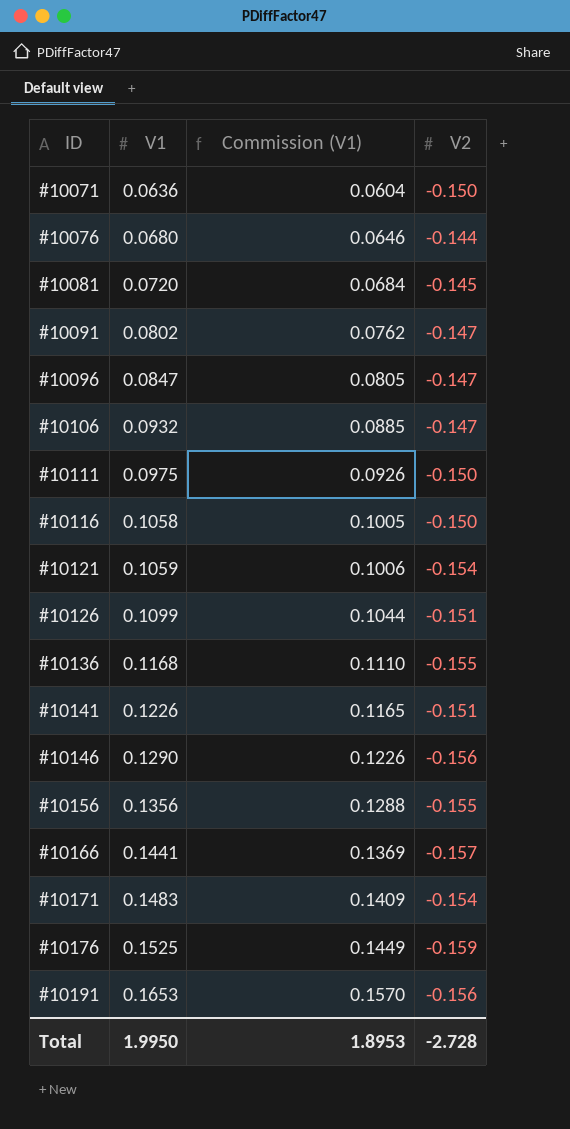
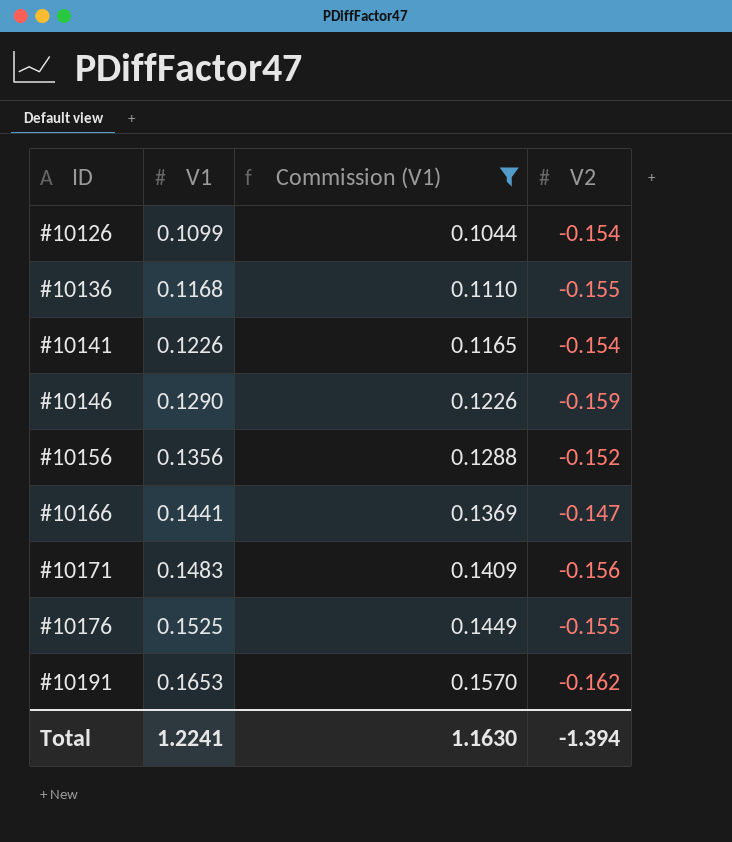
filter: none -> Commission (V1) >= 0.1044
#10126 | V2: -0.151 -> -0.154
#10141 | V2: -0.151 -> -0.154
#10146 | V2: -0.156 -> -0.159
#10156 | V2: -0.155 -> -0.152
#10166 | V2: -0.157 -> -0.147
#10171 | V2: -0.154 -> -0.156
#10176 | V2: -0.159 -> -0.155
#10191 | V2: -0.156 -> -0.162
Total | V1: 1.9950 -> 1.2241
Total | Commission (V1): 1.8953 -> 1.1630
Total | V2: -2.728 -> -1.394

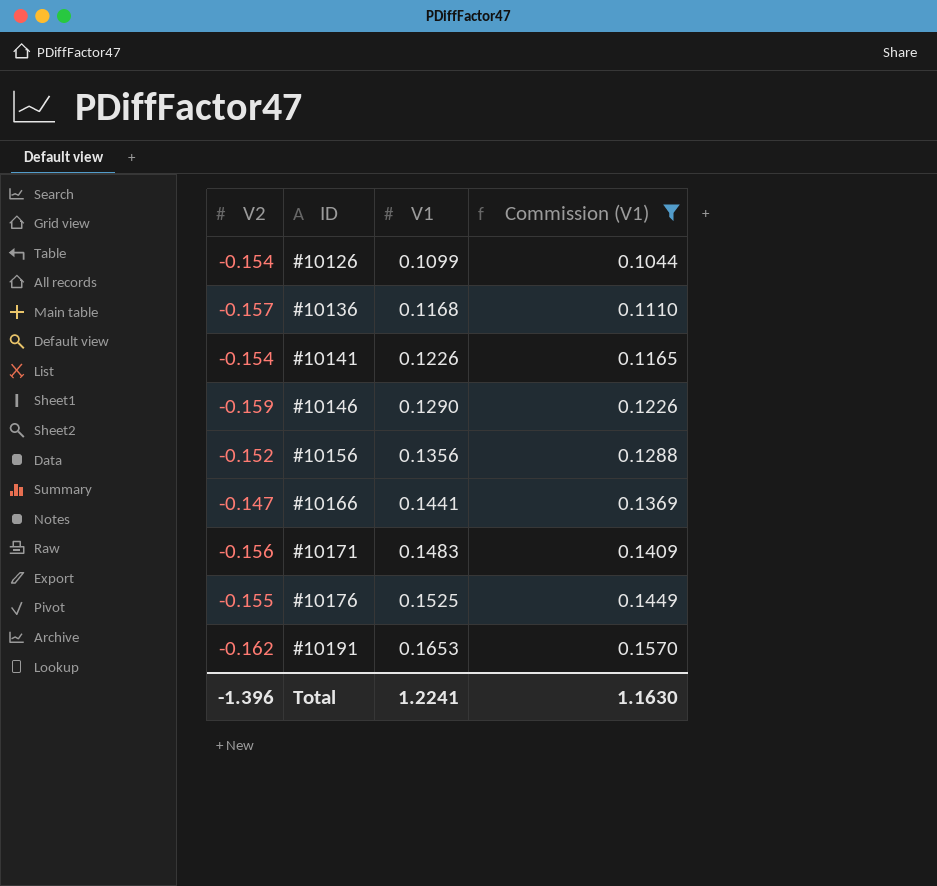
column V2 | position: 4 -> 1
#10136 | V2: -0.155 -> -0.157
Total | V2: -1.394 -> -1.396

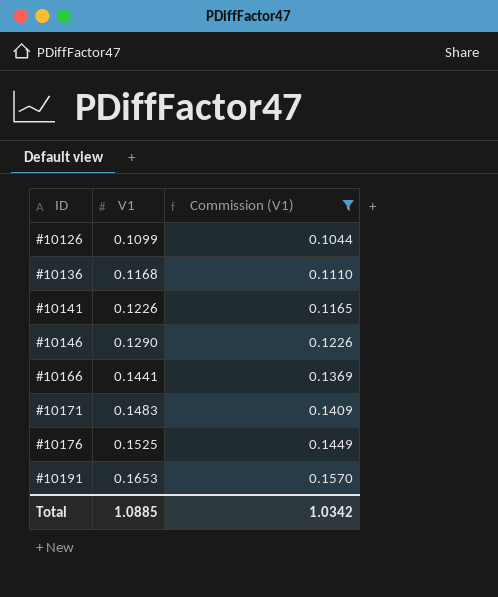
column V2 | position: 1 -> none
row #10156: -0.152 | 0.1356 | 0.1288 -> none
Total | V1: 1.2241 -> 1.0885
Total | Commission (V1): 1.1630 -> 1.0342

